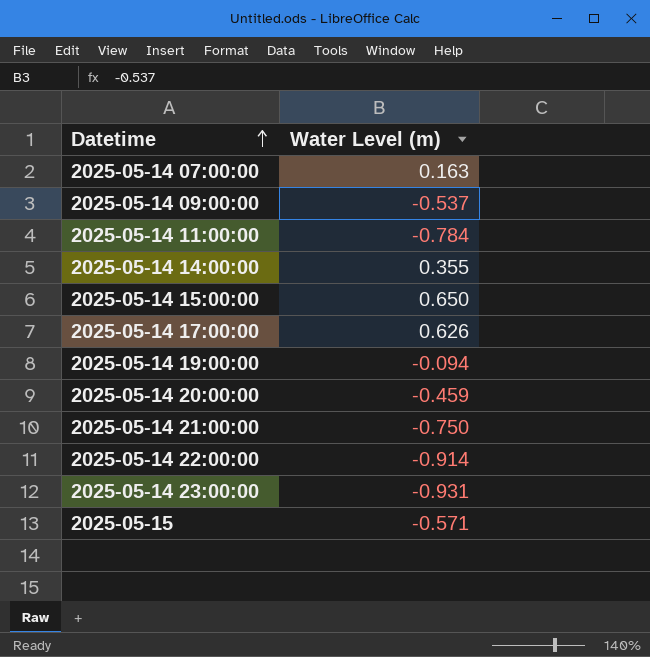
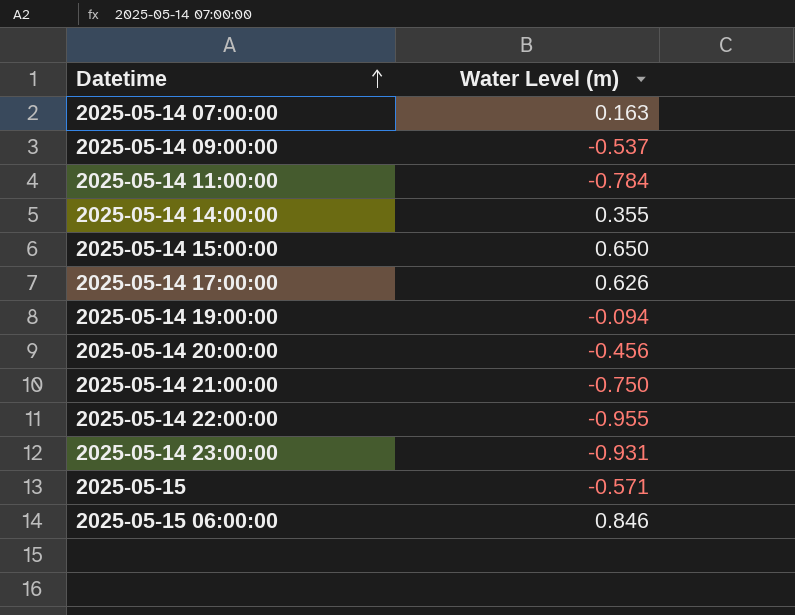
2025-05-14 20:00:00 | Water Level (m): -0.459 -> -0.456
2025-05-14 22:00:00 | Water Level (m): -0.914 -> -0.955
row 2025-05-15 06:00:00: none -> 0.846

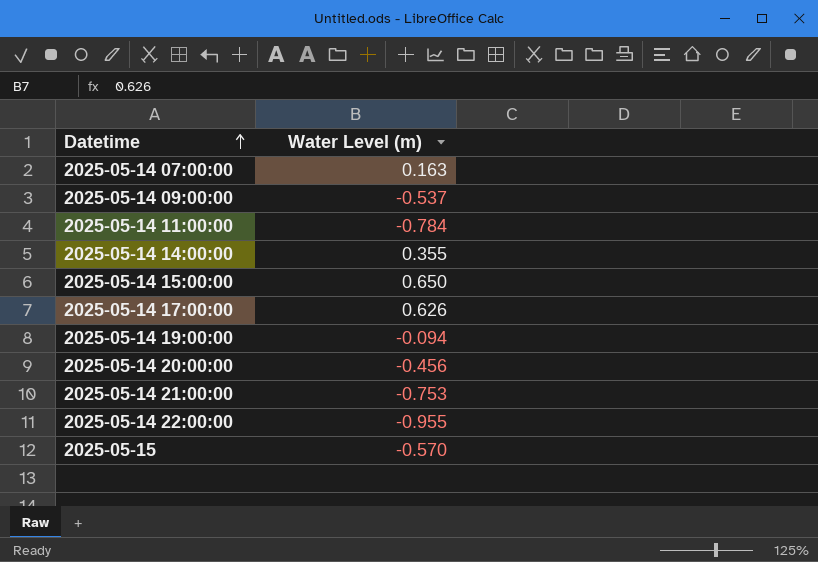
row 2025-05-14 23:00:00: -0.931 -> none
row 2025-05-15 06:00:00: 0.846 -> none
2025-05-14 21:00:00 | Water Level (m): -0.750 -> -0.753
2025-05-15 | Water Level (m): -0.571 -> -0.570

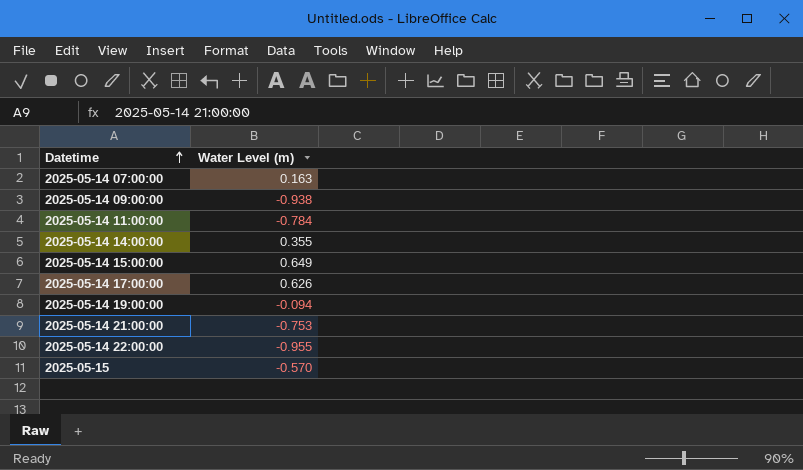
row 2025-05-14 20:00:00: -0.456 -> none
2025-05-14 09:00:00 | Water Level (m): -0.537 -> -0.938
2025-05-14 15:00:00 | Water Level (m): 0.650 -> 0.649

